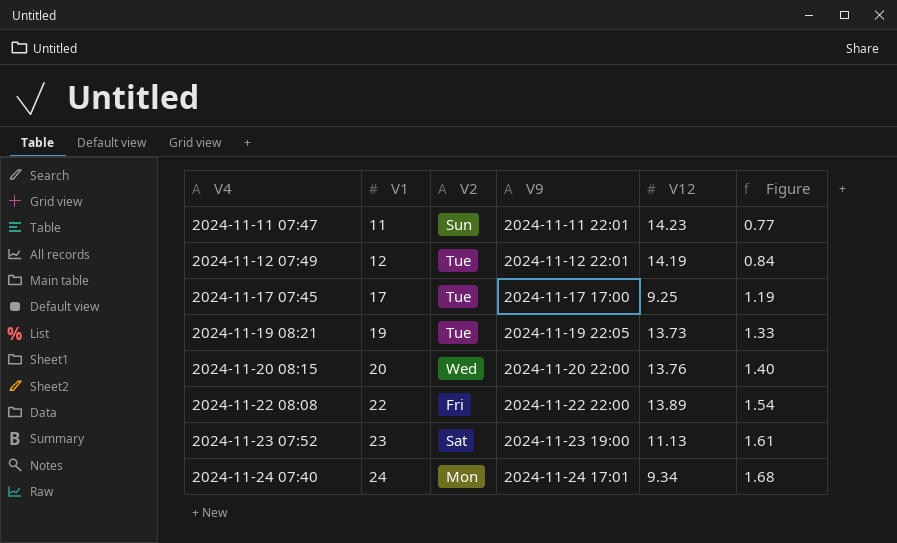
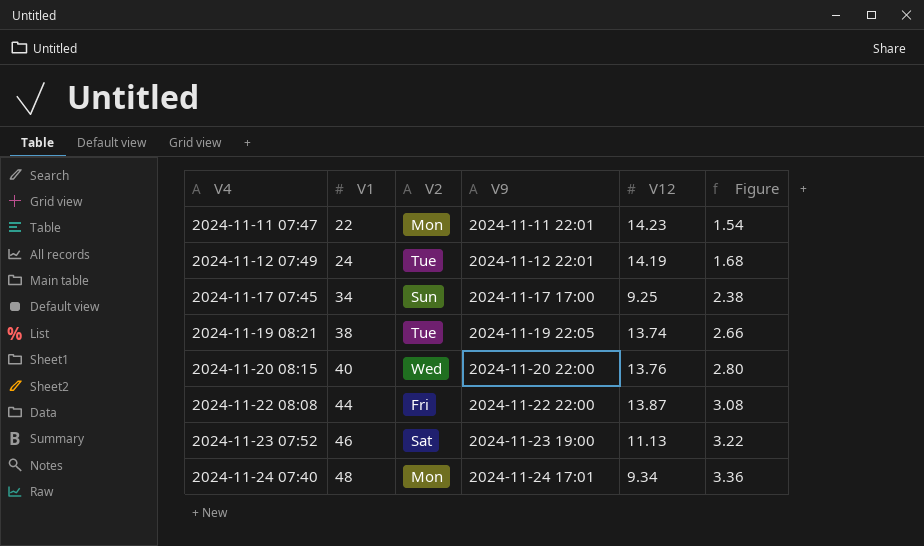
2024-11-11 07:47 | V1: 11 -> 22
2024-11-11 07:47 | V2: Sun -> Mon
2024-11-11 07:47 | Figure: 0.77 -> 1.54
2024-11-12 07:49 | V1: 12 -> 24
2024-11-12 07:49 | Figure: 0.84 -> 1.68
2024-11-17 07:45 | V1: 17 -> 34
2024-11-17 07:45 | V2: Tue -> Sun
2024-11-17 07:45 | Figure: 1.19 -> 2.38
2024-11-19 08:21 | V1: 19 -> 38
2024-11-19 08:21 | V12: 13.73 -> 13.74
2024-11-19 08:21 | Figure: 1.33 -> 2.66
2024-11-20 08:15 | V1: 20 -> 40
2024-11-20 08:15 | Figure: 1.40 -> 2.80
2024-11-22 08:08 | V1: 22 -> 44
2024-11-22 08:08 | V12: 13.89 -> 13.87
2024-11-22 08:08 | Figure: 1.54 -> 3.08
2024-11-23 07:52 | V1: 23 -> 46
2024-11-23 07:52 | Figure: 1.61 -> 3.22
2024-11-24 07:40 | V1: 24 -> 48
2024-11-24 07:40 | Figure: 1.68 -> 3.36

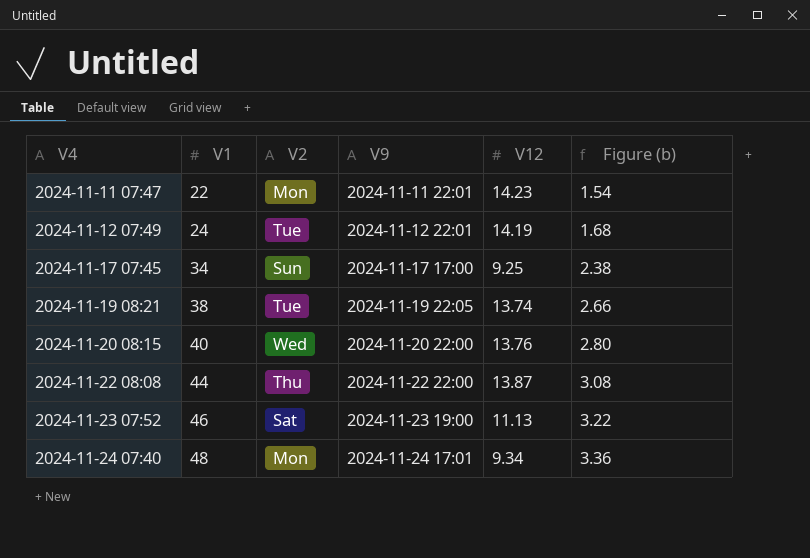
column name: Figure -> Figure (b)
2024-11-22 08:08 | V2: Fri -> Thu

